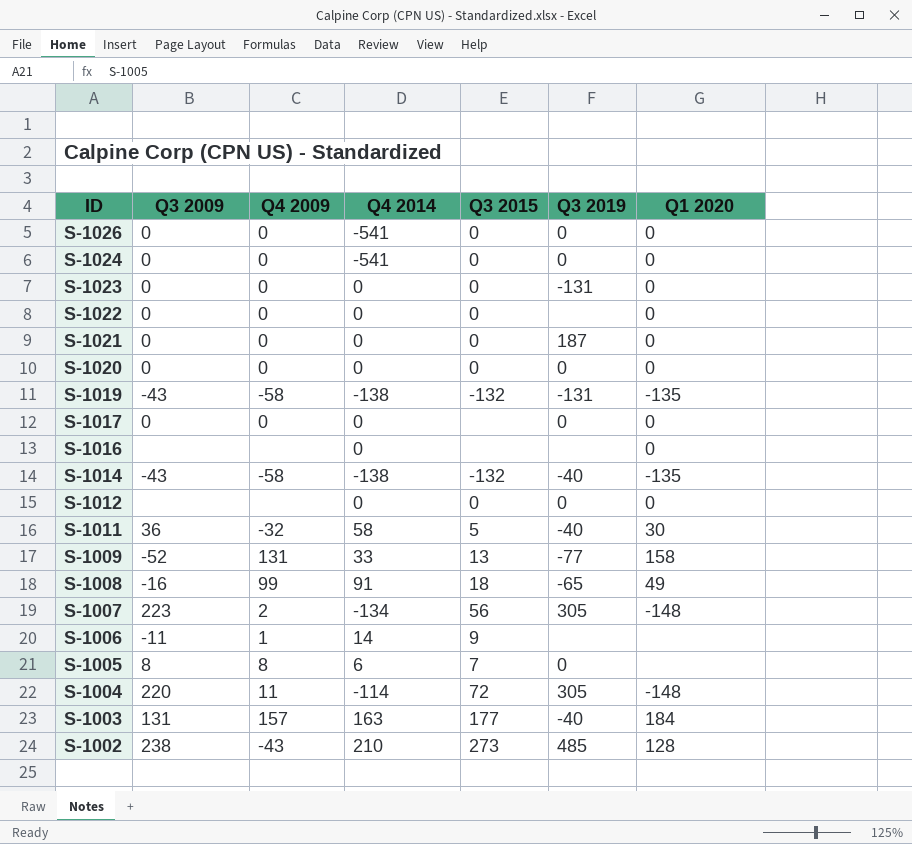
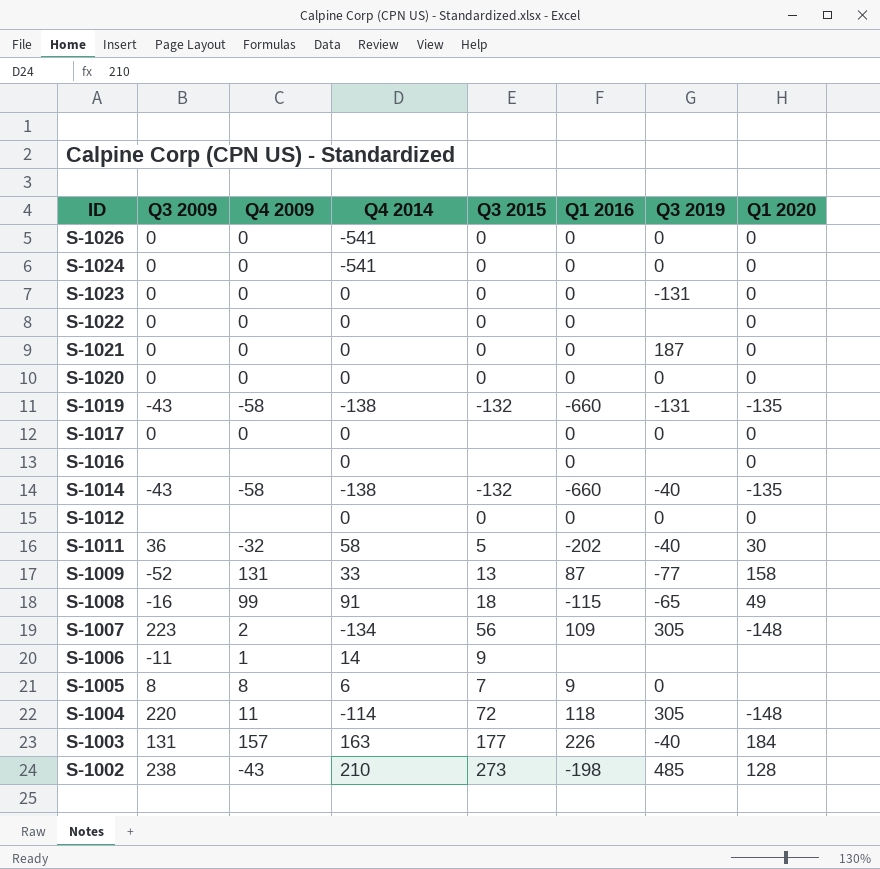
column Q1 2016 | position: none -> 6

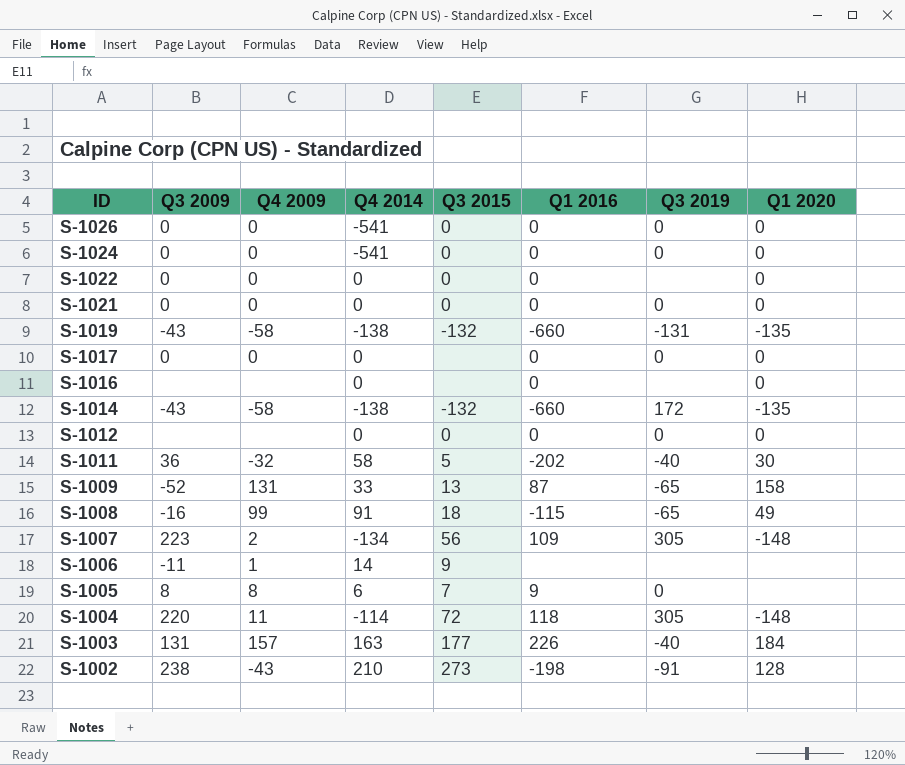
row S-1023: 0 | 0 | 0 | 0 | 0 | -131 | 0 -> none
row S-1020: 0 | 0 | 0 | 0 | 0 | 0 | 0 -> none
S-1021 | Q3 2019: 187 -> 0
S-1014 | Q3 2019: -40 -> 172
S-1009 | Q3 2019: -77 -> -65
S-1002 | Q3 2019: 485 -> -91

